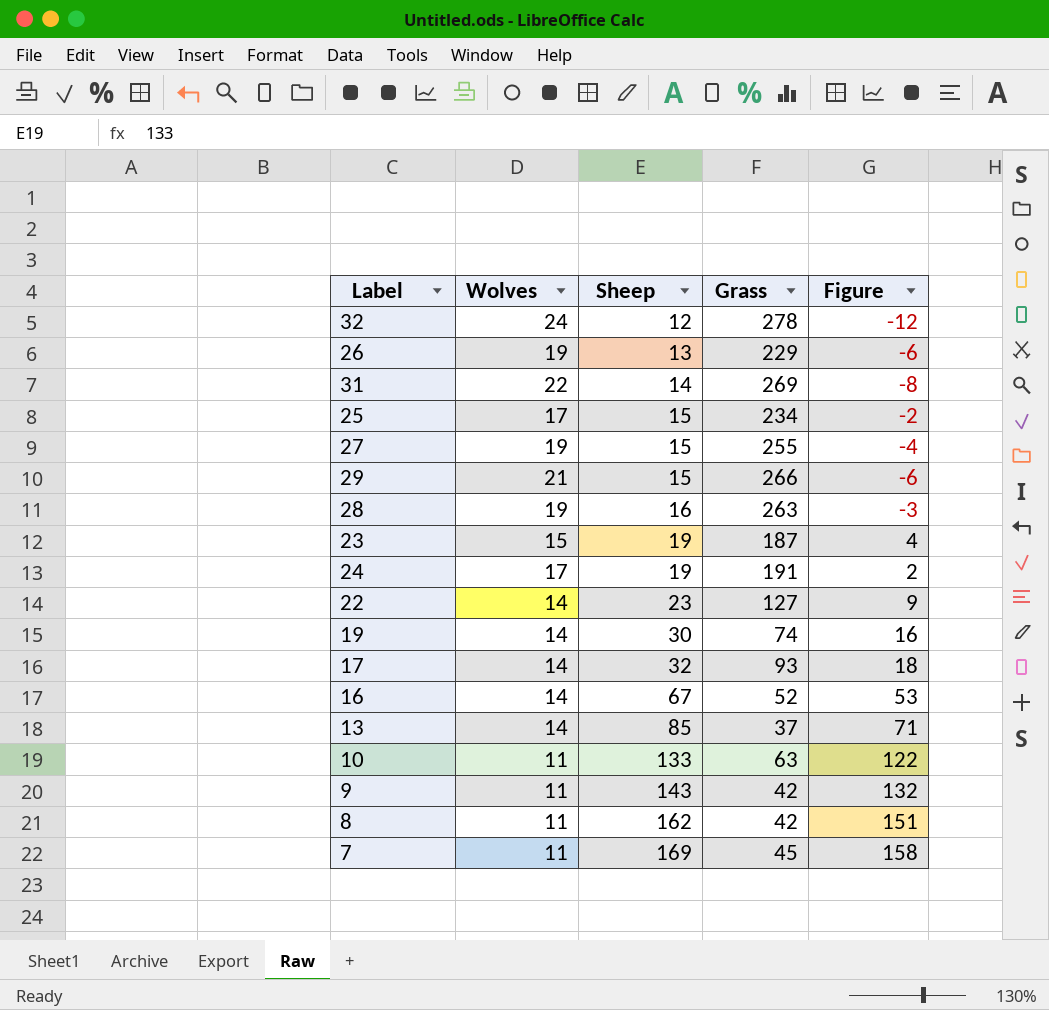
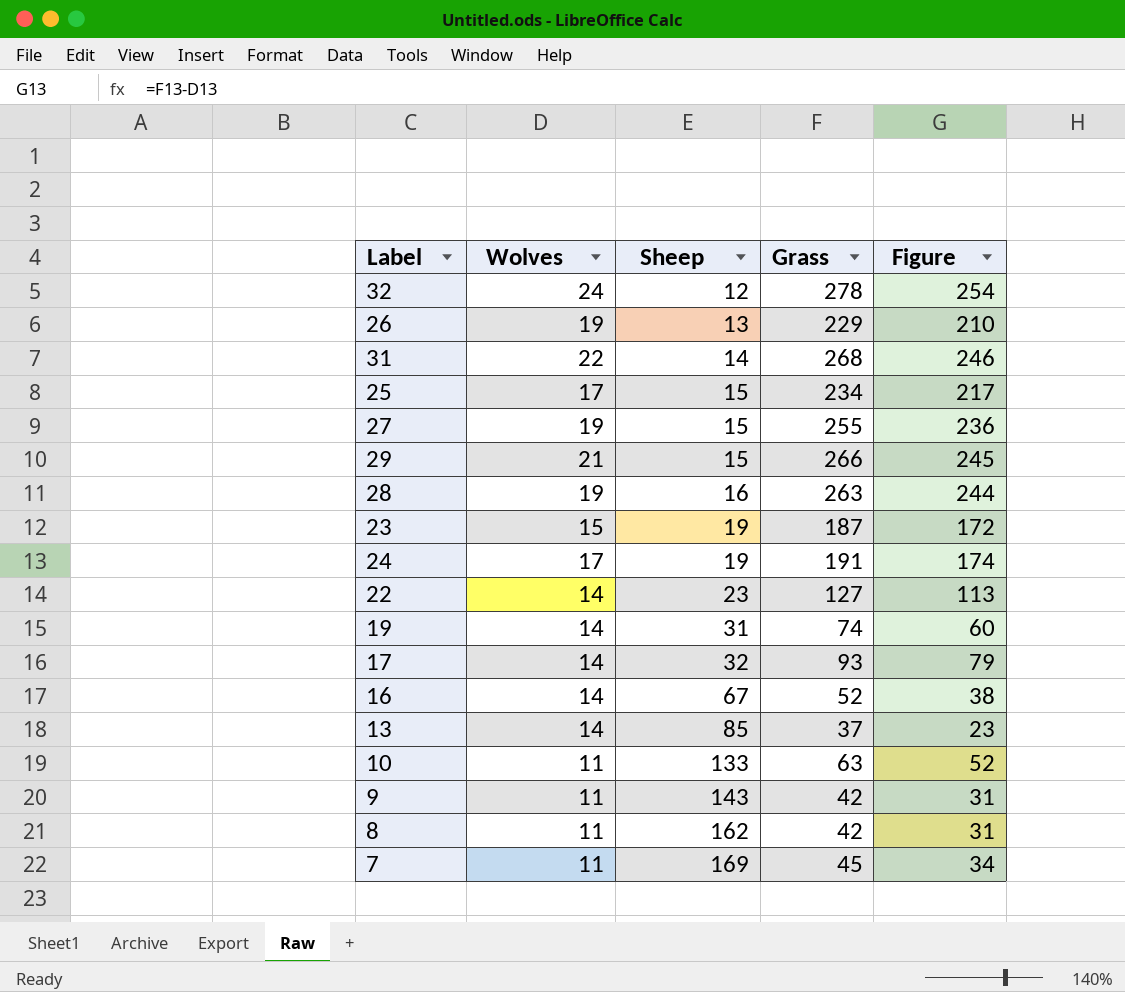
column Figure | formula: [Sheep] - [Wolves] -> [Grass] - [Wolves]
31 | Grass: 269 -> 268
19 | Sheep: 30 -> 31

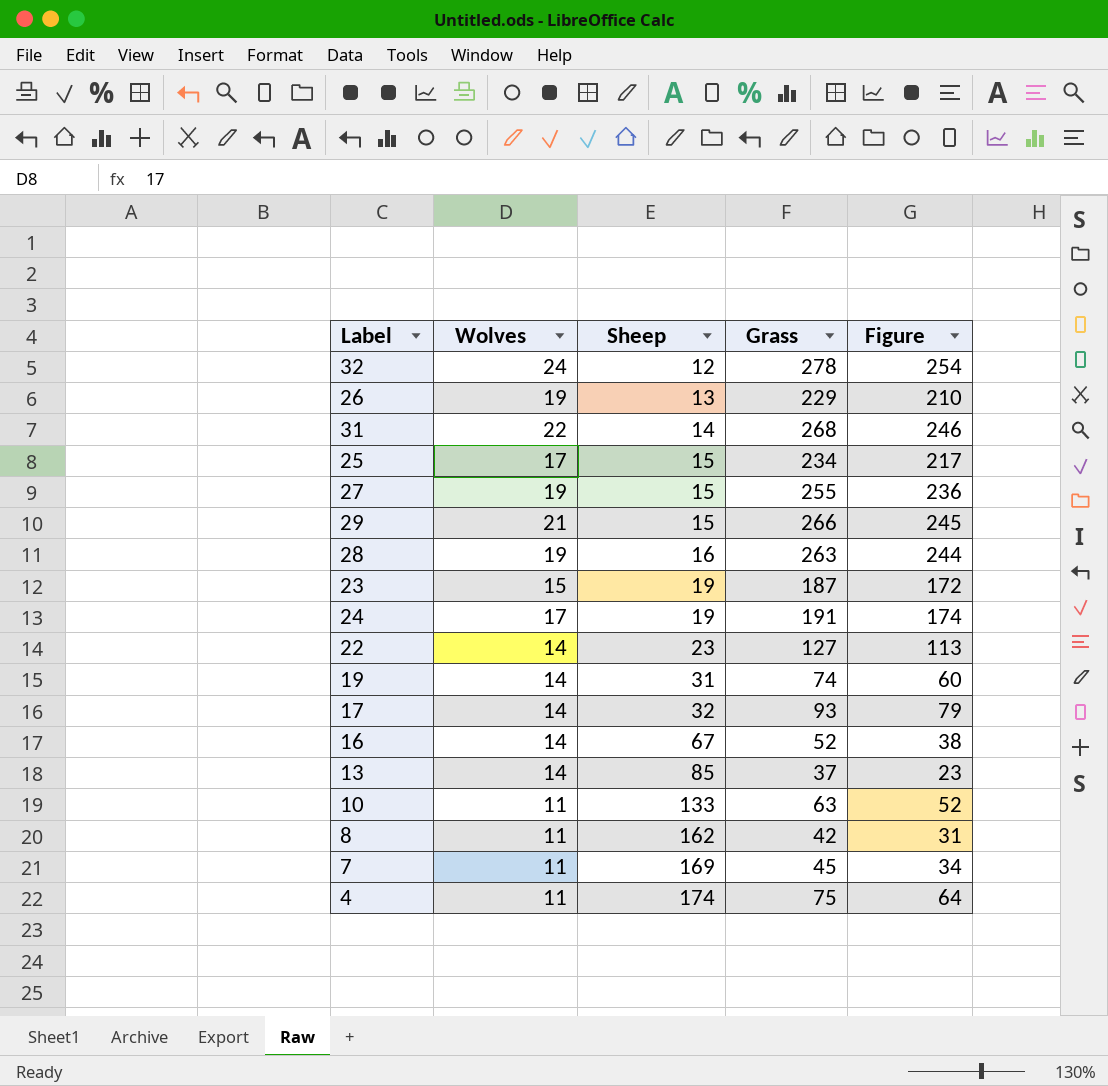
row 9: 11 | 143 | 42 | 31 -> none
row 4: none -> 11 | 174 | 75 | 64

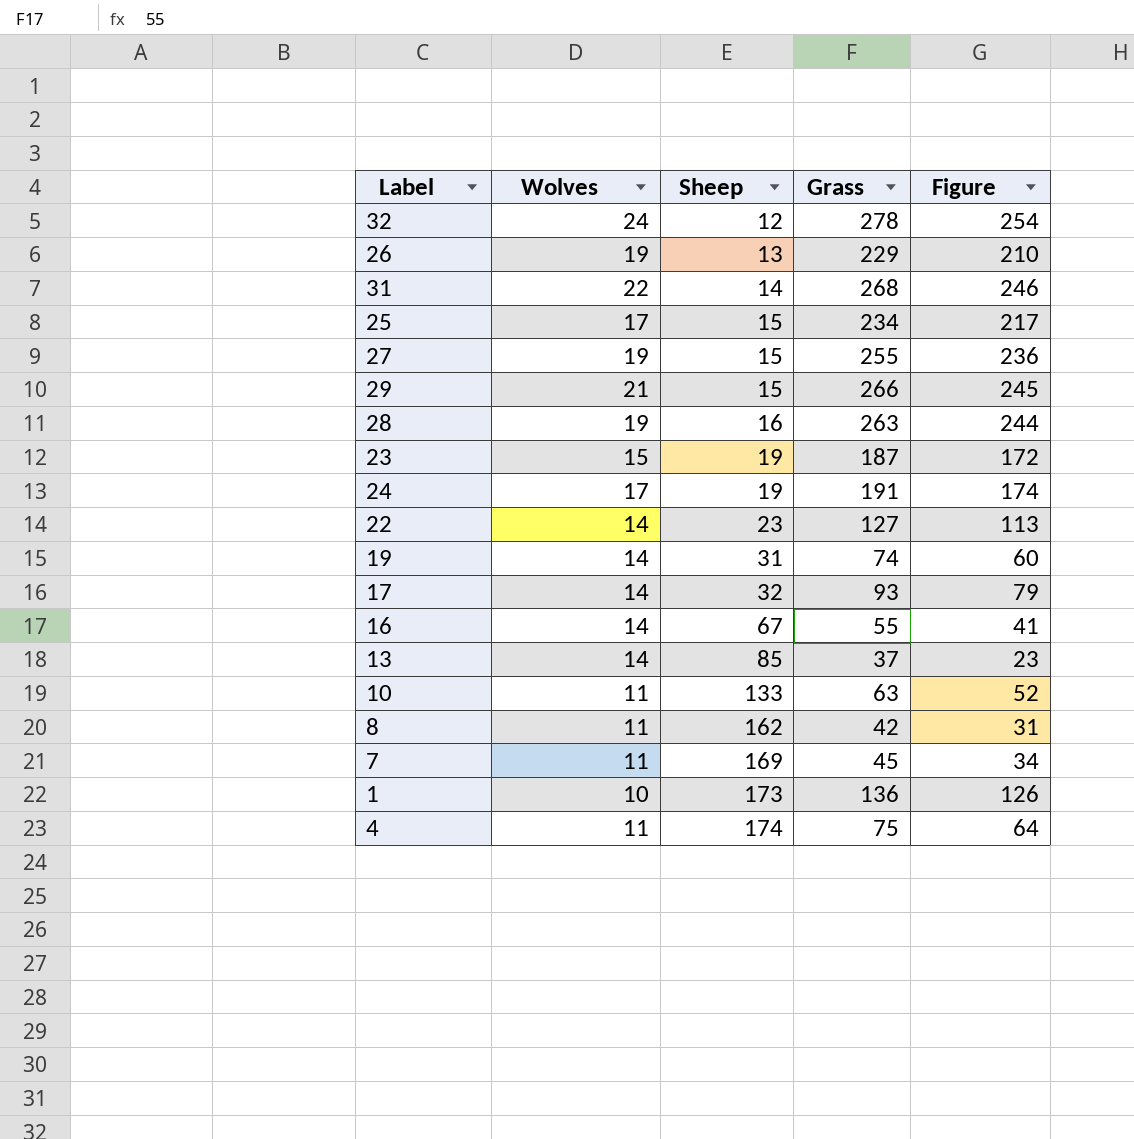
16 | Grass: 52 -> 55
16 | Figure: 38 -> 41
row 1: none -> 10 | 173 | 136 | 126

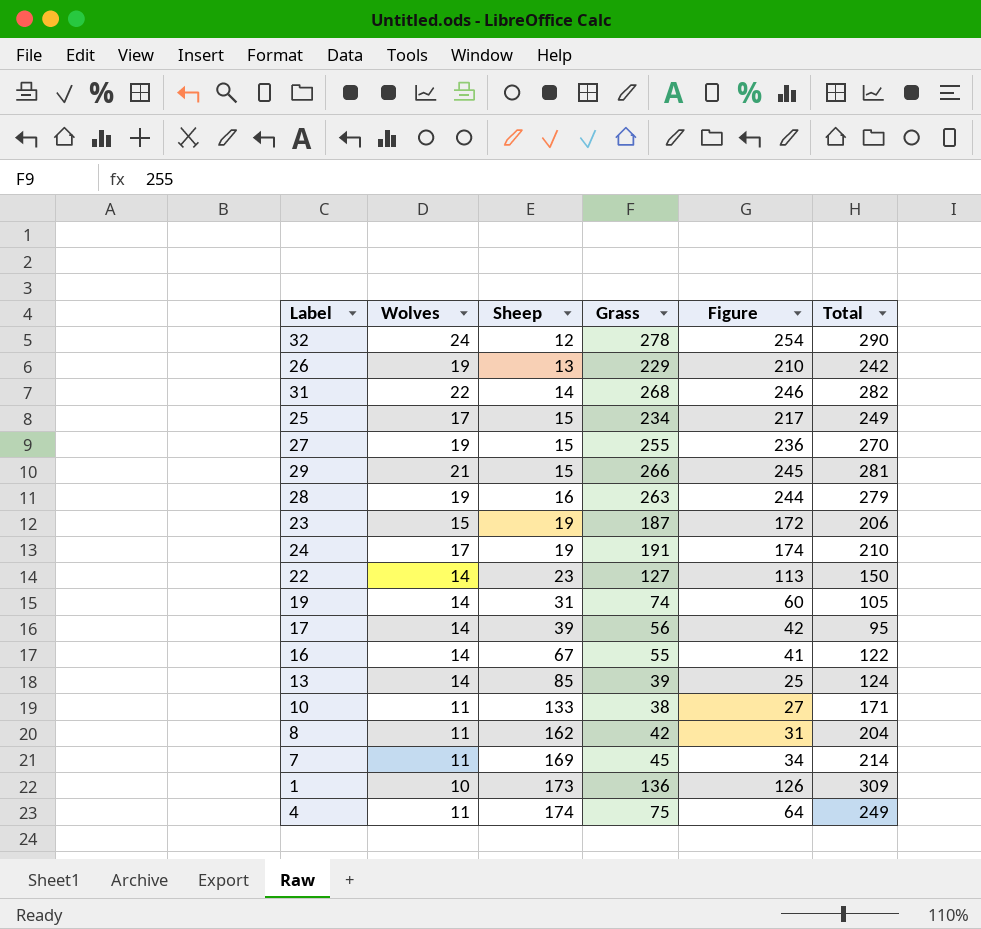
column Total | formula: none -> [Sheep] + [Grass]
17 | Sheep: 32 -> 39
17 | Grass: 93 -> 56
17 | Figure: 79 -> 42
13 | Grass: 37 -> 39
13 | Figure: 23 -> 25
10 | Grass: 63 -> 38
10 | Figure: 52 -> 27

